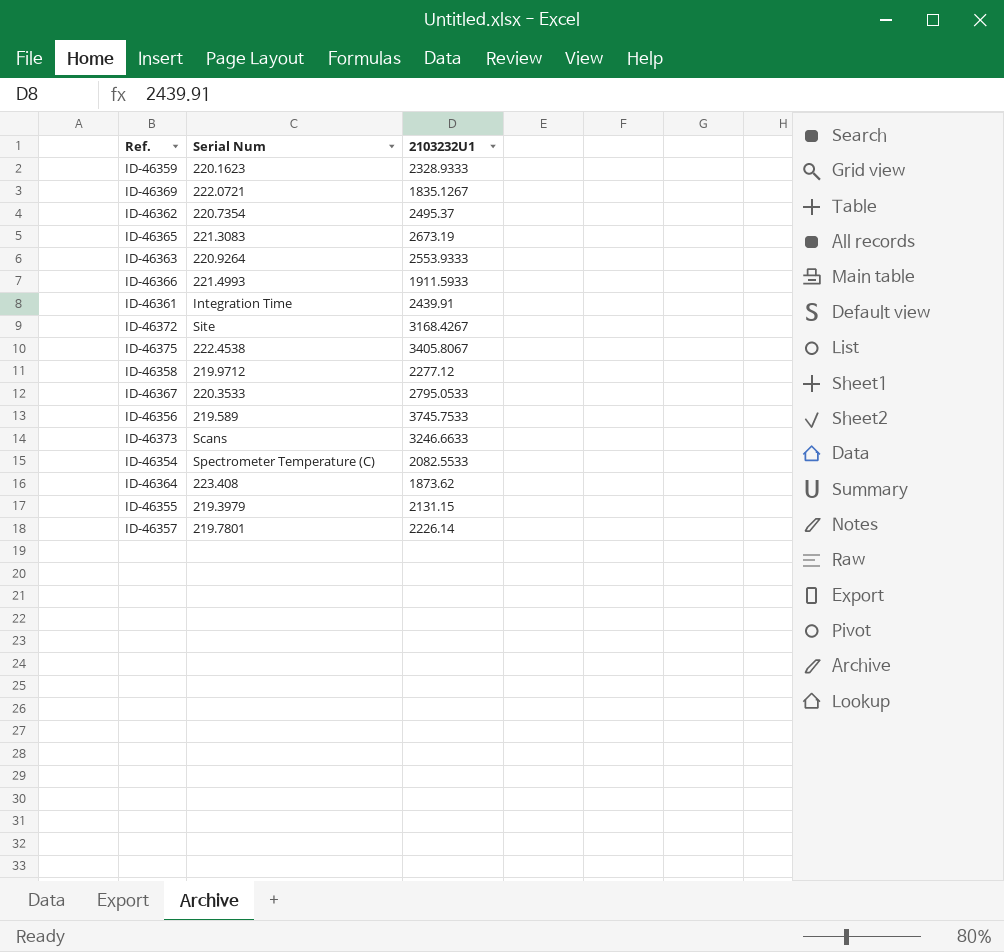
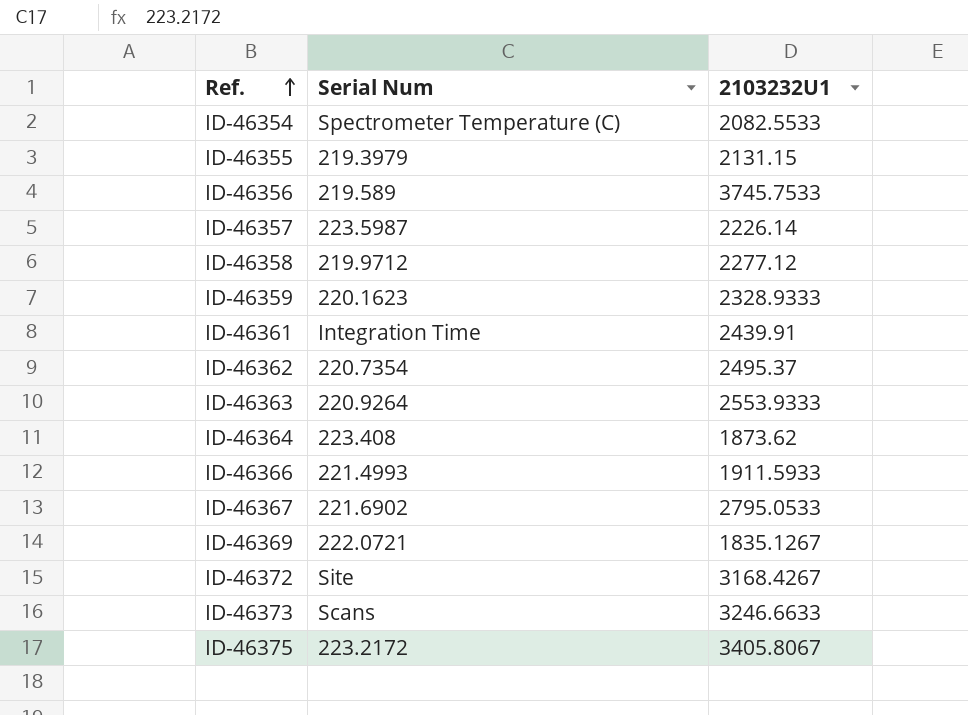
row order: none -> Ref. ascending
row ID-46365: 221.3083 | 2673.19 -> none
ID-46357 | Serial Num: 219.7801 -> 223.5987
ID-46367 | Serial Num: 220.3533 -> 221.6902
ID-46375 | Serial Num: 222.4538 -> 223.2172

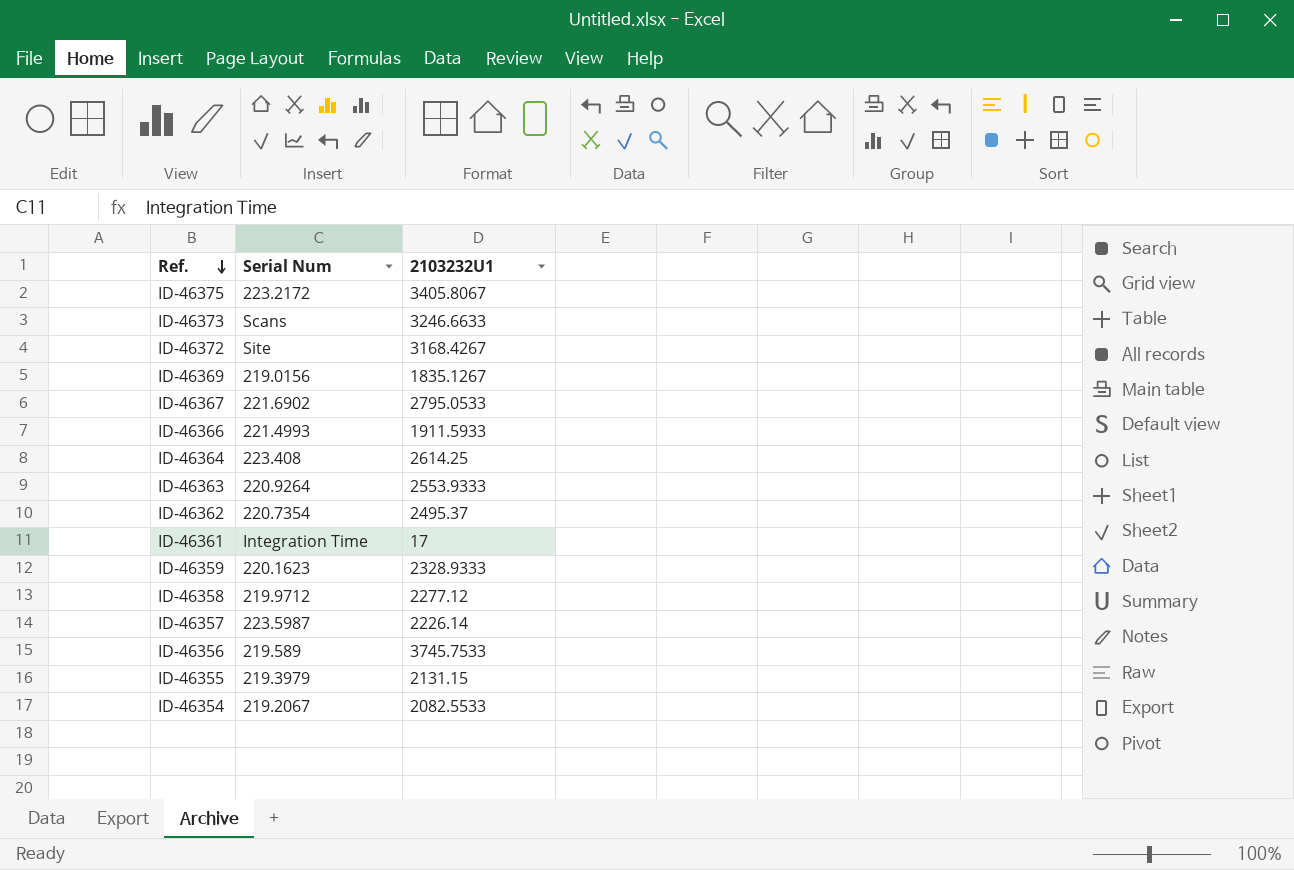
row order: Ref. ascending -> Ref. descending
ID-46369 | Serial Num: 222.0721 -> 219.0156
ID-46364 | 2103232U1: 1873.62 -> 2614.25
ID-46361 | 2103232U1: 2439.91 -> 17
ID-46354 | Serial Num: Spectrometer Temperature (C) -> 219.2067

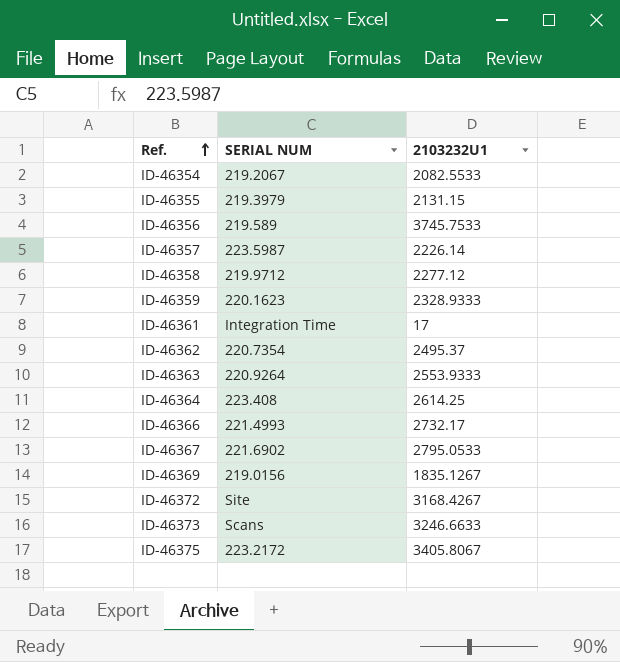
row order: Ref. descending -> Ref. ascending
column name: Serial Num -> SERIAL NUM
ID-46366 | 2103232U1: 1911.5933 -> 2732.17

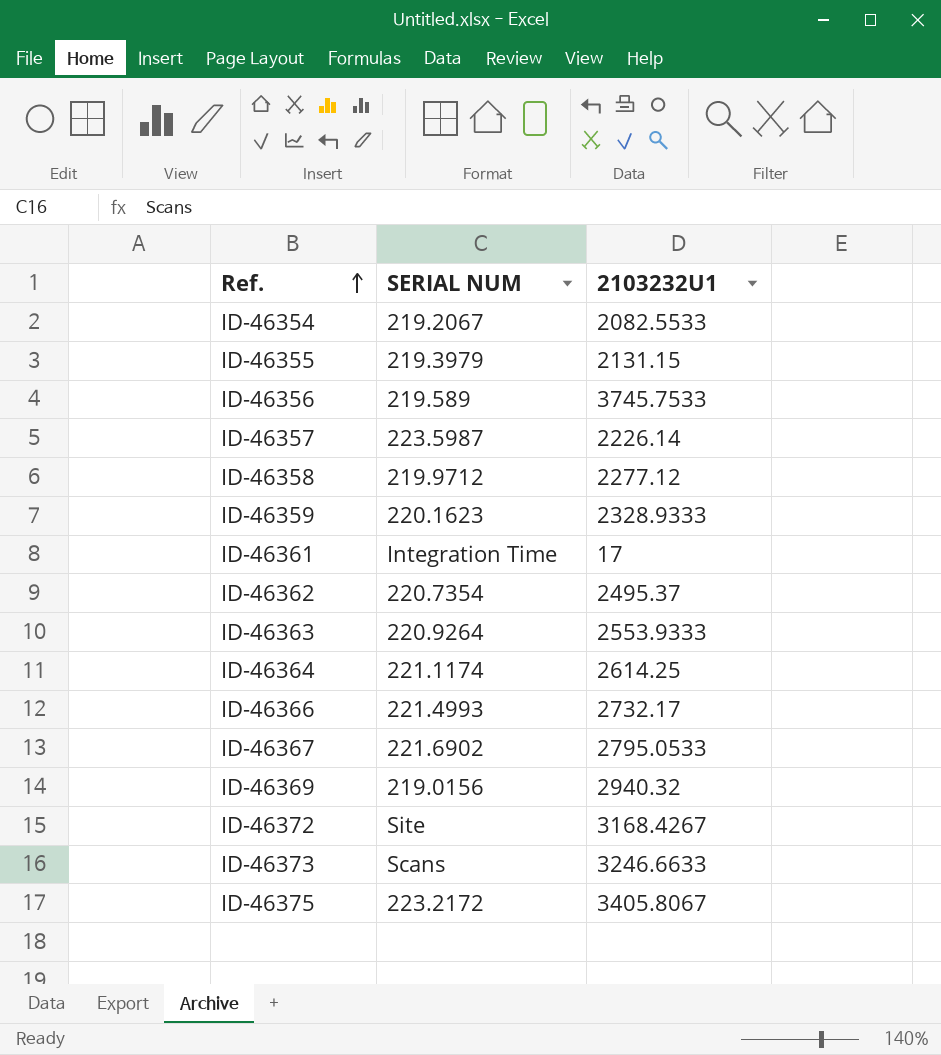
ID-46364 | SERIAL NUM: 223.408 -> 221.1174
ID-46369 | 2103232U1: 1835.1267 -> 2940.32

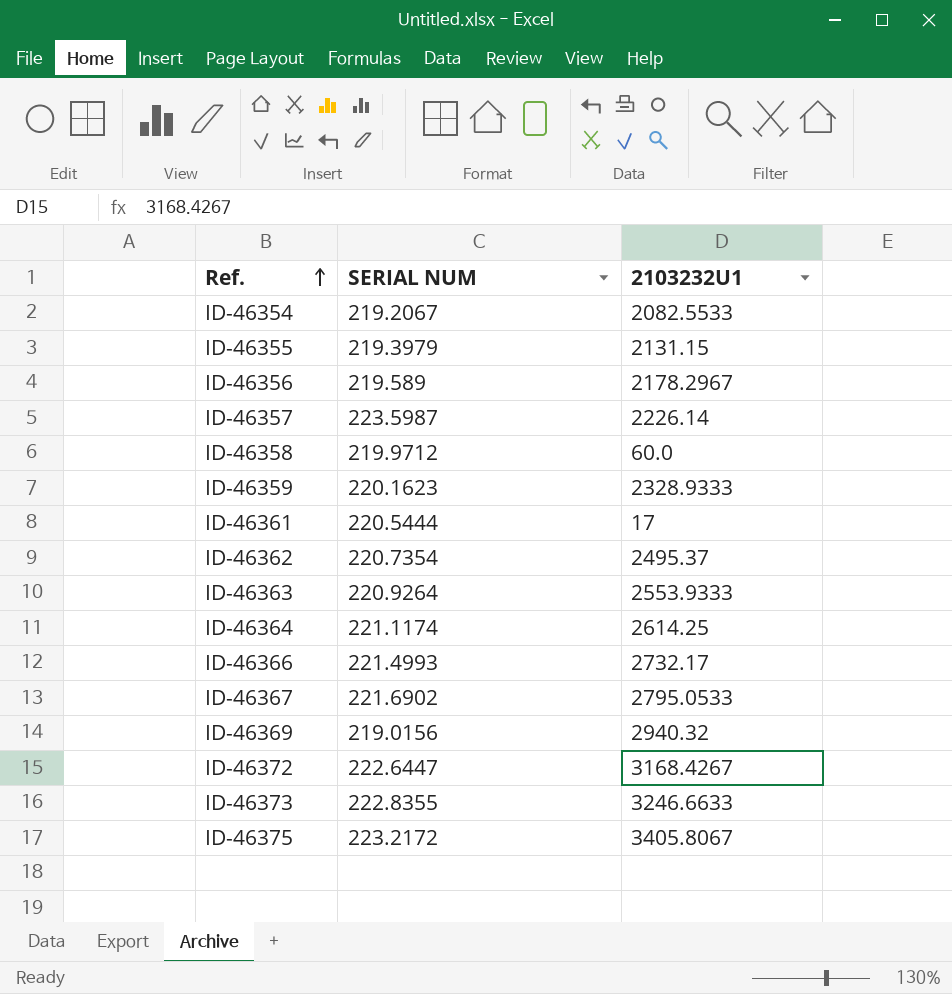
ID-46356 | 2103232U1: 3745.7533 -> 2178.2967
ID-46358 | 2103232U1: 2277.12 -> 60.0
ID-46361 | SERIAL NUM: Integration Time -> 220.5444
ID-46372 | SERIAL NUM: Site -> 222.6447
ID-46373 | SERIAL NUM: Scans -> 222.8355

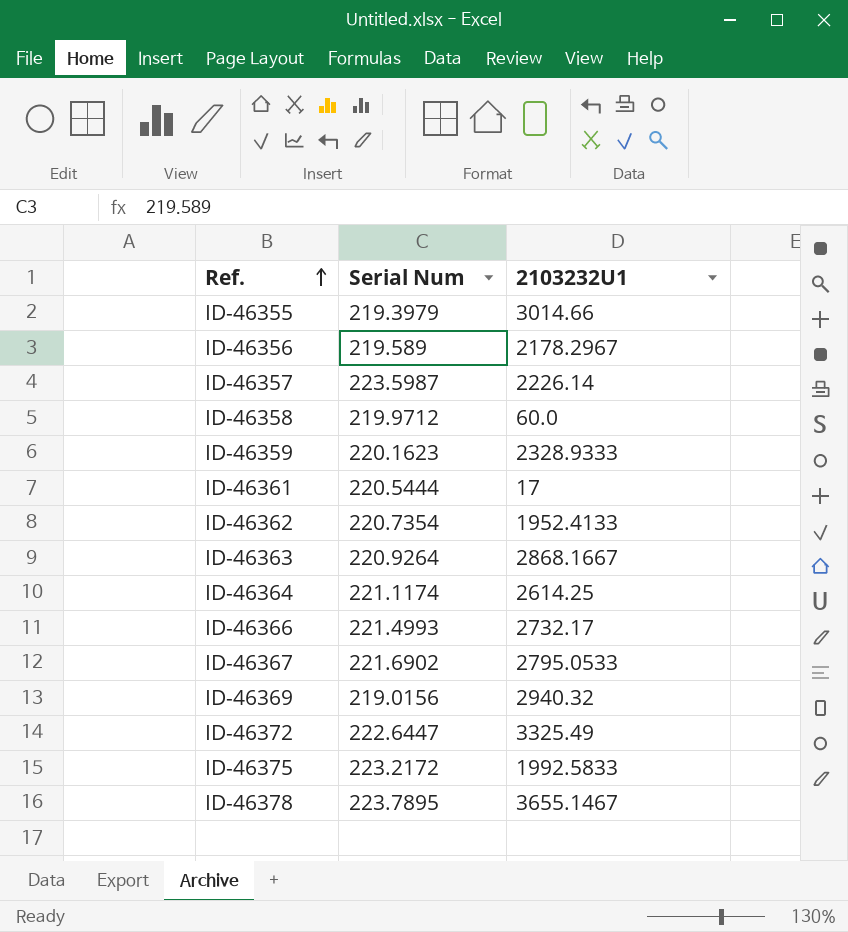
column name: SERIAL NUM -> Serial Num
row ID-46354: 219.2067 | 2082.5533 -> none
row ID-46373: 222.8355 | 3246.6633 -> none
ID-46355 | 2103232U1: 2131.15 -> 3014.66
ID-46362 | 2103232U1: 2495.37 -> 1952.4133
ID-46363 | 2103232U1: 2553.9333 -> 2868.1667
ID-46372 | 2103232U1: 3168.4267 -> 3325.49
ID-46375 | 2103232U1: 3405.8067 -> 1992.5833
row ID-46378: none -> 223.7895 | 3655.1467

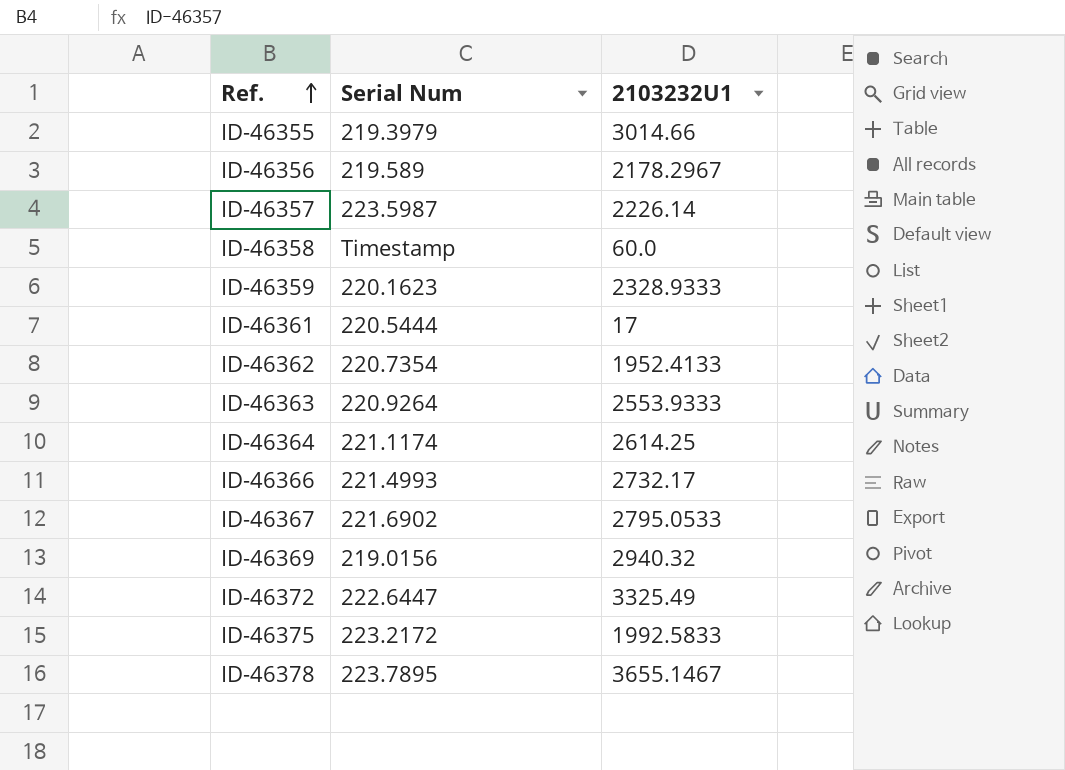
ID-46358 | Serial Num: 219.9712 -> Timestamp
ID-46363 | 2103232U1: 2868.1667 -> 2553.9333

